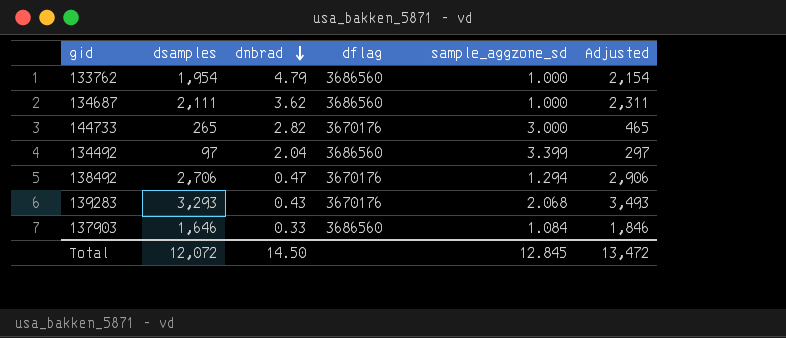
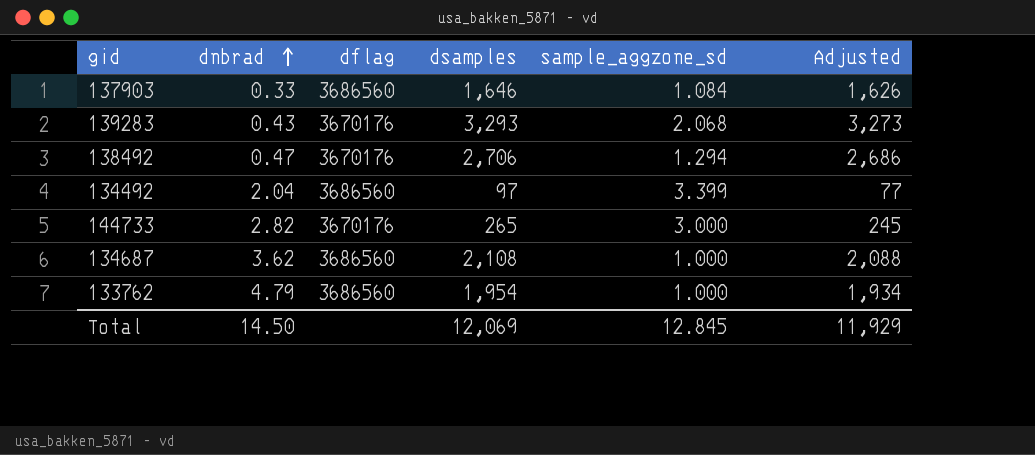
row order: dnbrad descending -> dnbrad ascending
column dsamples | position: 2 -> 4
column Adjusted | formula: [dsamples] + 200 -> [dsamples] - 20
134687 | dsamples: 2,111 -> 2,108
Total | dsamples: 12,072 -> 12,069
Total | Adjusted: 13,472 -> 11,929

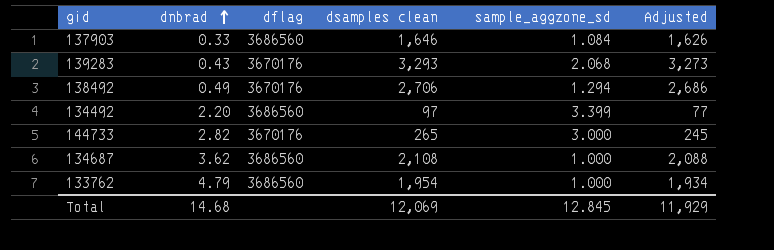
column name: dsamples -> dsamples clean
138492 | dnbrad: 0.47 -> 0.49
134492 | dnbrad: 2.04 -> 2.20
Total | dnbrad: 14.50 -> 14.68

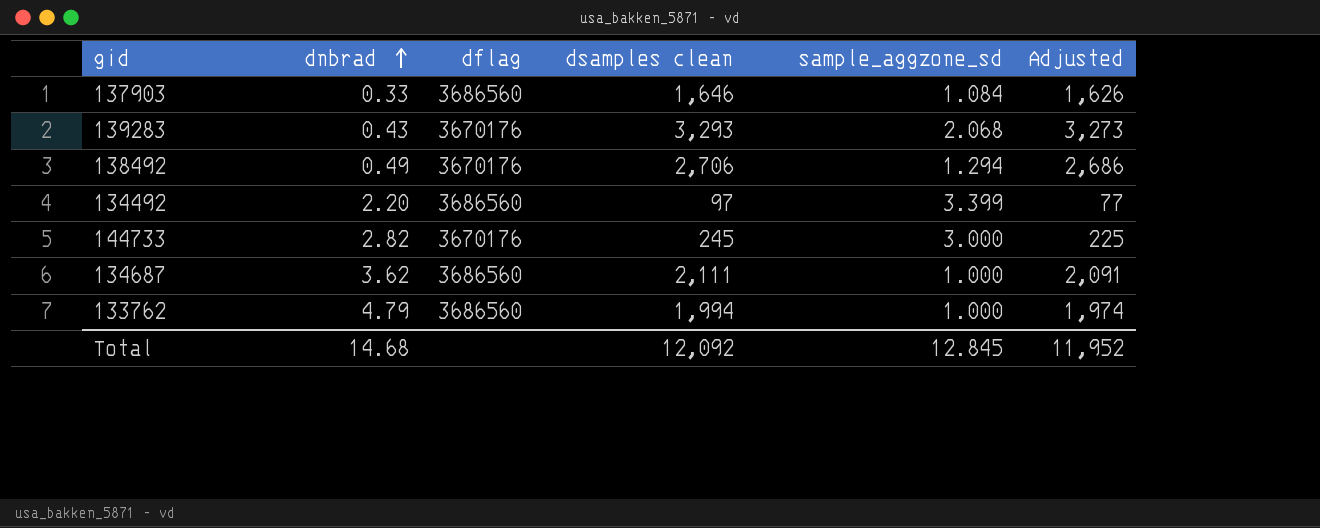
144733 | dsamples clean: 265 -> 245
144733 | Adjusted: 245 -> 225
134687 | dsamples clean: 2,108 -> 2,111
134687 | Adjusted: 2,088 -> 2,091
133762 | dsamples clean: 1,954 -> 1,994
133762 | Adjusted: 1,934 -> 1,974
Total | dsamples clean: 12,069 -> 12,092
Total | Adjusted: 11,929 -> 11,952

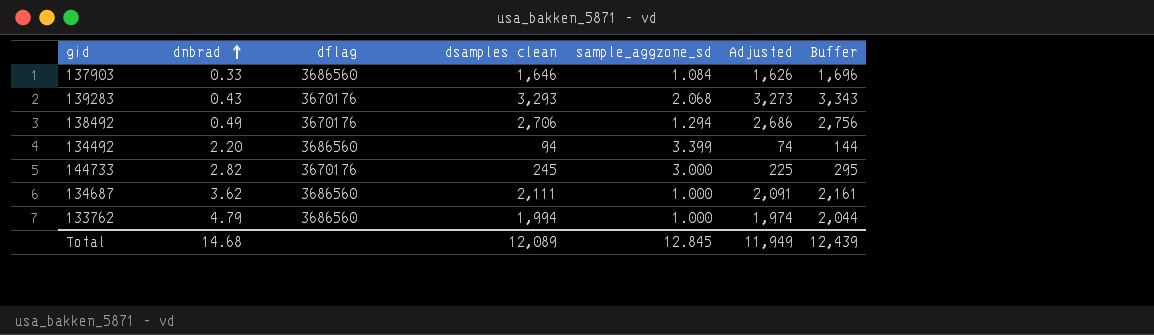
column Buffer | formula: none -> [dsamples clean] + 50
134492 | dsamples clean: 97 -> 94
134492 | Adjusted: 77 -> 74
Total | dsamples clean: 12,092 -> 12,089
Total | Adjusted: 11,952 -> 11,949

